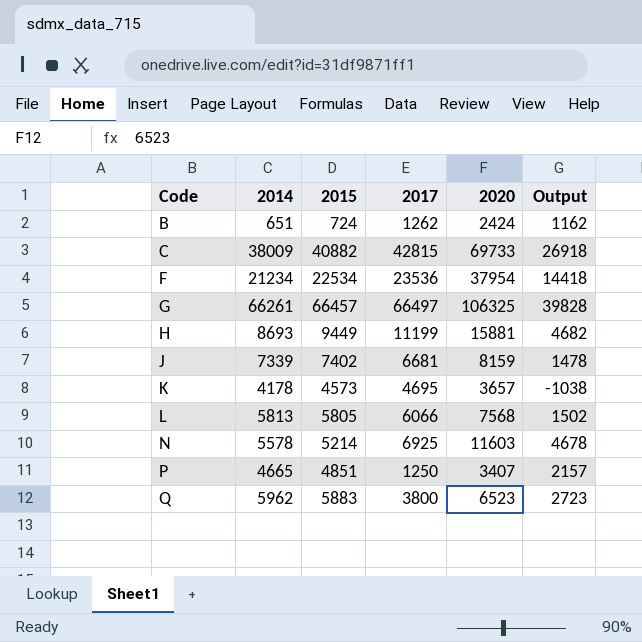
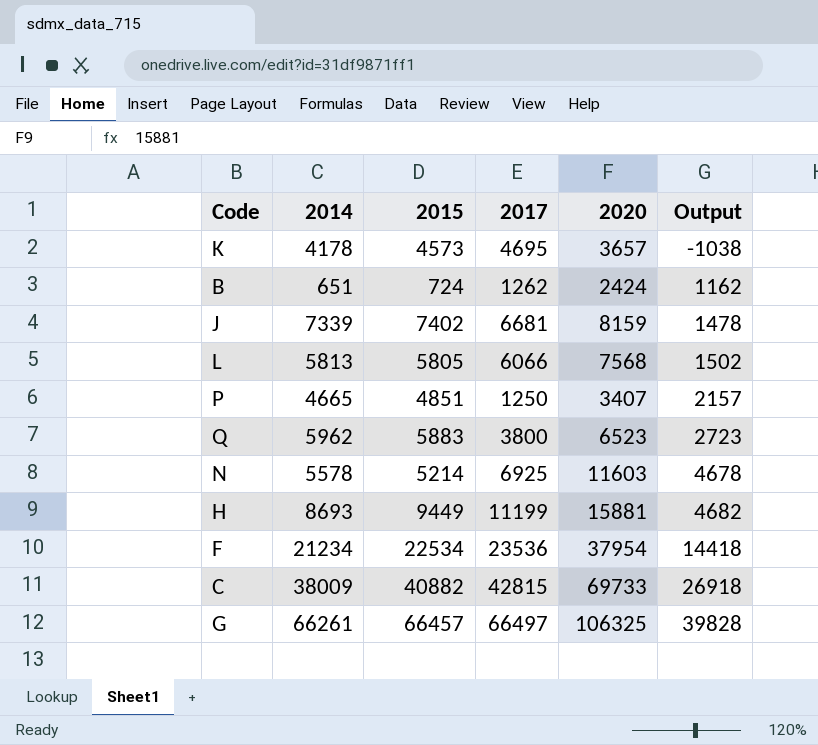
row order: Code ascending -> Output ascending

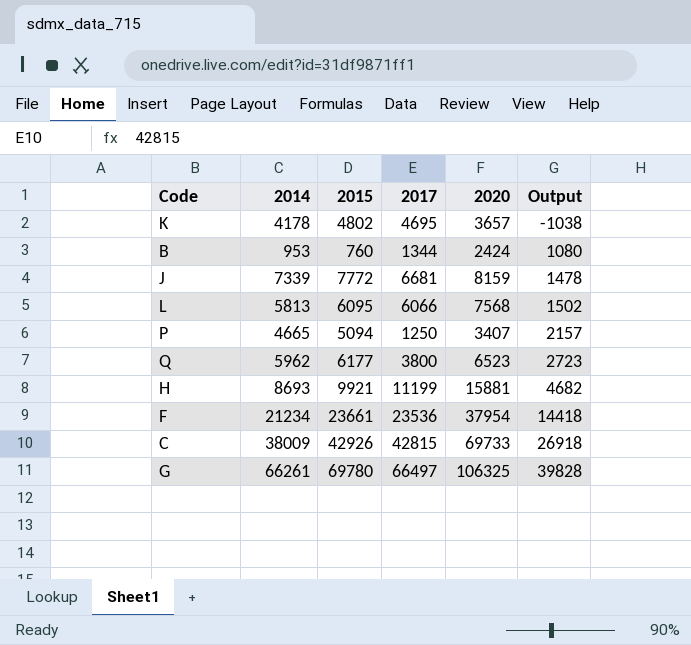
row N: 5578 | 5214 | 6925 | 11603 | 4678 -> none
K | 2015: 4573 -> 4802
B | 2014: 651 -> 953
B | 2015: 724 -> 760
B | 2017: 1262 -> 1344
B | Output: 1162 -> 1080
J | 2015: 7402 -> 7772
L | 2015: 5805 -> 6095
P | 2015: 4851 -> 5094
Q | 2015: 5883 -> 6177
H | 2015: 9449 -> 9921
F | 2015: 22534 -> 23661
C | 2015: 40882 -> 42926
G | 2015: 66457 -> 69780

